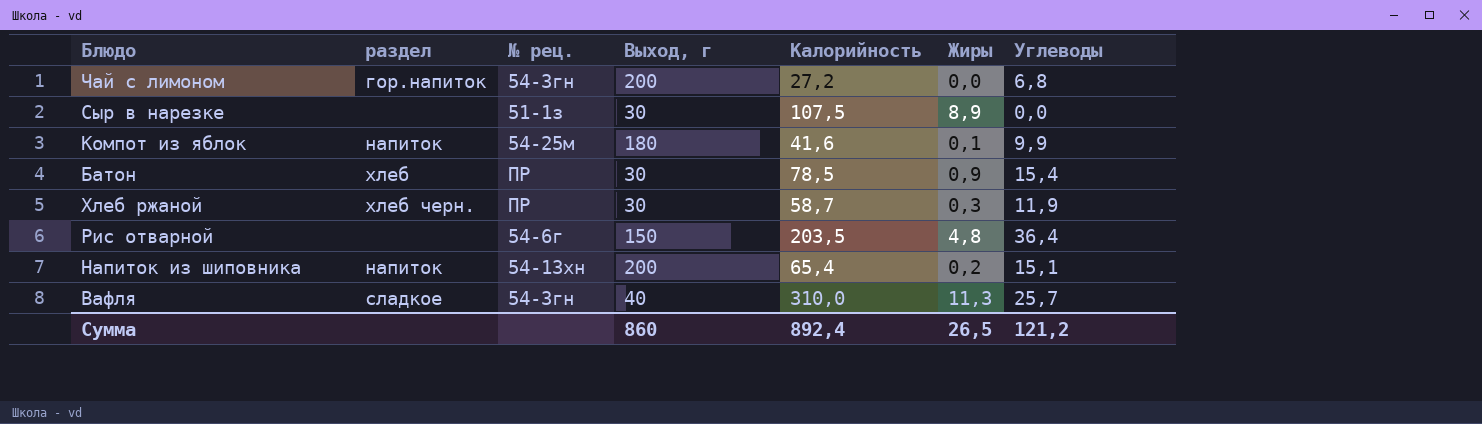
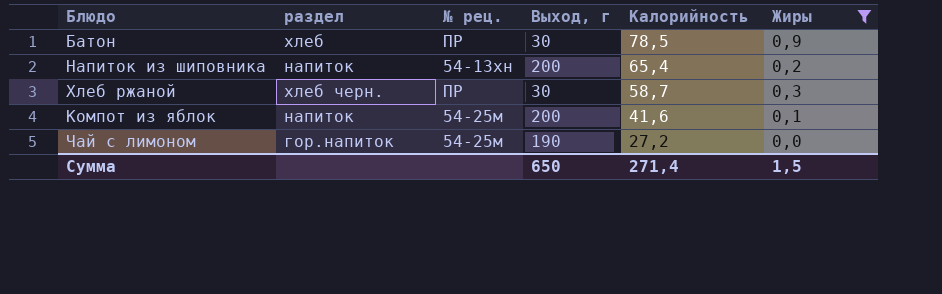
filter: none -> Жиры <= 0,9
row order: none -> Калорийность descending
column Углеводы | position: 7 -> none
Компот из яблок | Выход, г: 180 -> 200
Чай с лимоном | № рец.: 54-3гн -> 54-25м
Чай с лимоном | Выход, г: 200 -> 190
Сумма | Выход, г: 860 -> 650
Сумма | Калорийность: 892,4 -> 271,4
Сумма | Жиры: 26,5 -> 1,5

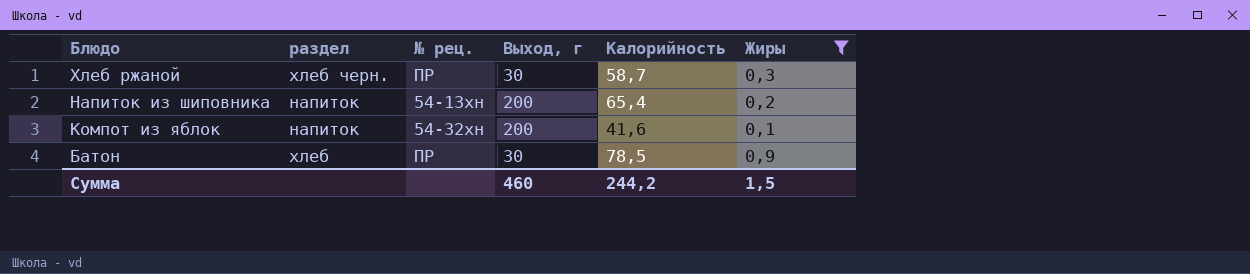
row order: Калорийность descending -> Блюдо descending
row Чай с лимоном: гор.напиток | 54-25м | 190 | 27,2 | 0,0 -> none
Компот из яблок | № рец.: 54-25м -> 54-32хн
Сумма | Выход, г: 650 -> 460
Сумма | Калорийность: 271,4 -> 244,2

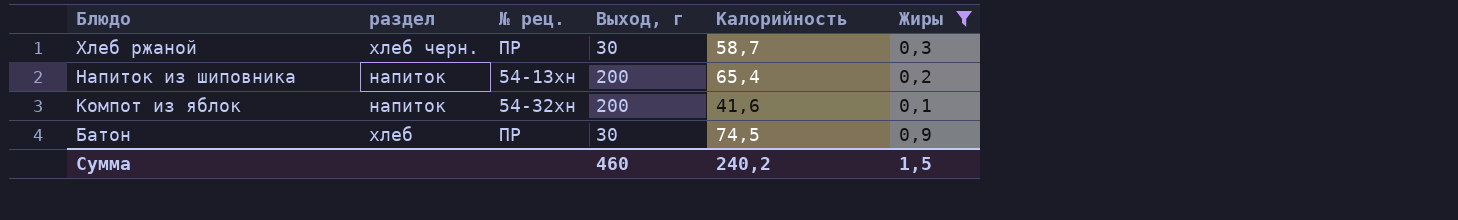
Батон | Калорийность: 78,5 -> 74,5
Сумма | Калорийность: 244,2 -> 240,2

